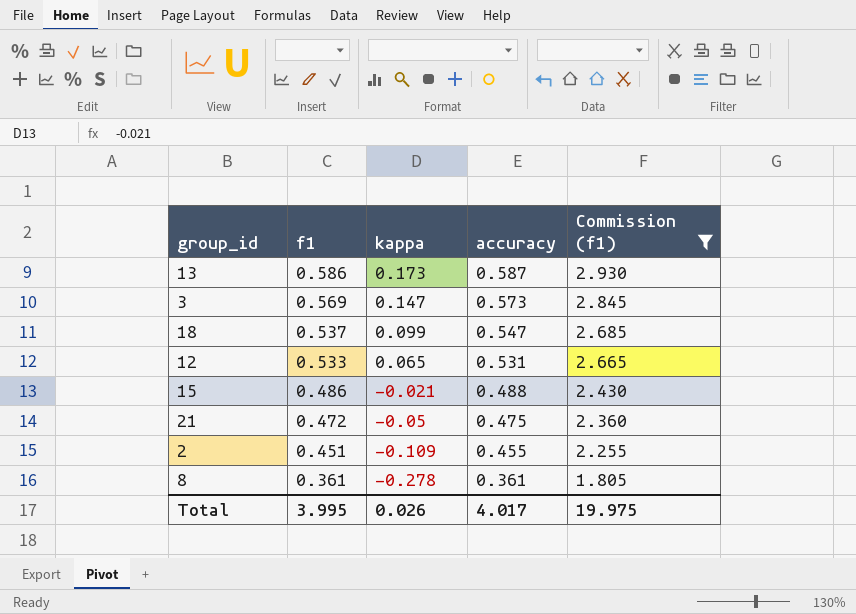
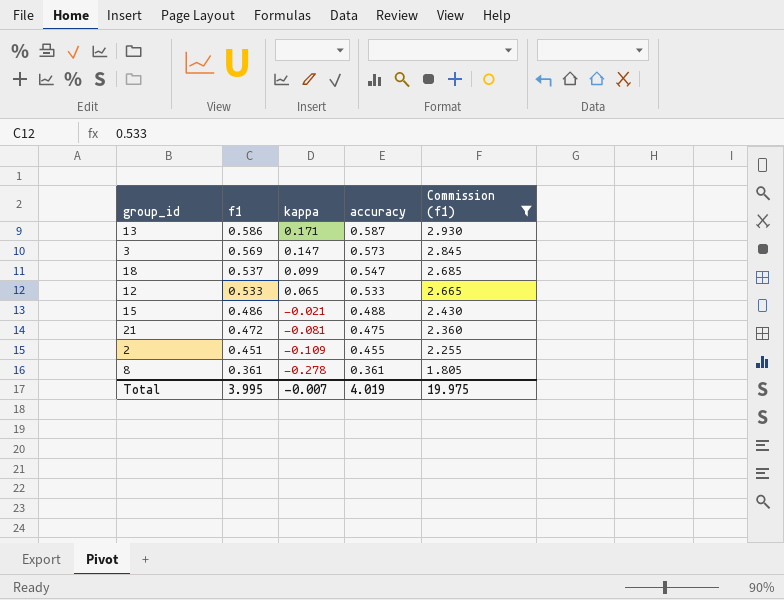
13 | kappa: 0.173 -> 0.171
12 | accuracy: 0.531 -> 0.533
21 | kappa: -0.05 -> -0.081
Total | kappa: 0.026 -> -0.007
Total | accuracy: 4.017 -> 4.019

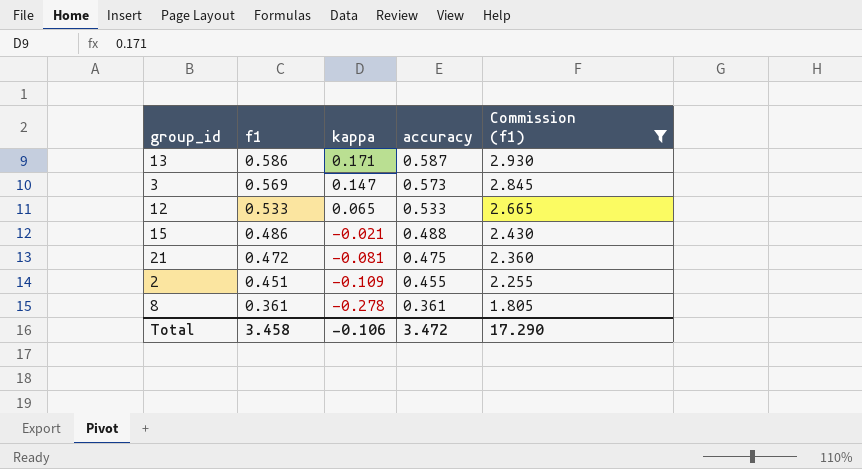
row 18: 0.537 | 0.099 | 0.547 | 2.685 -> none
Total | f1: 3.995 -> 3.458
Total | kappa: -0.007 -> -0.106
Total | accuracy: 4.019 -> 3.472
Total | Commission (f1): 19.975 -> 17.290

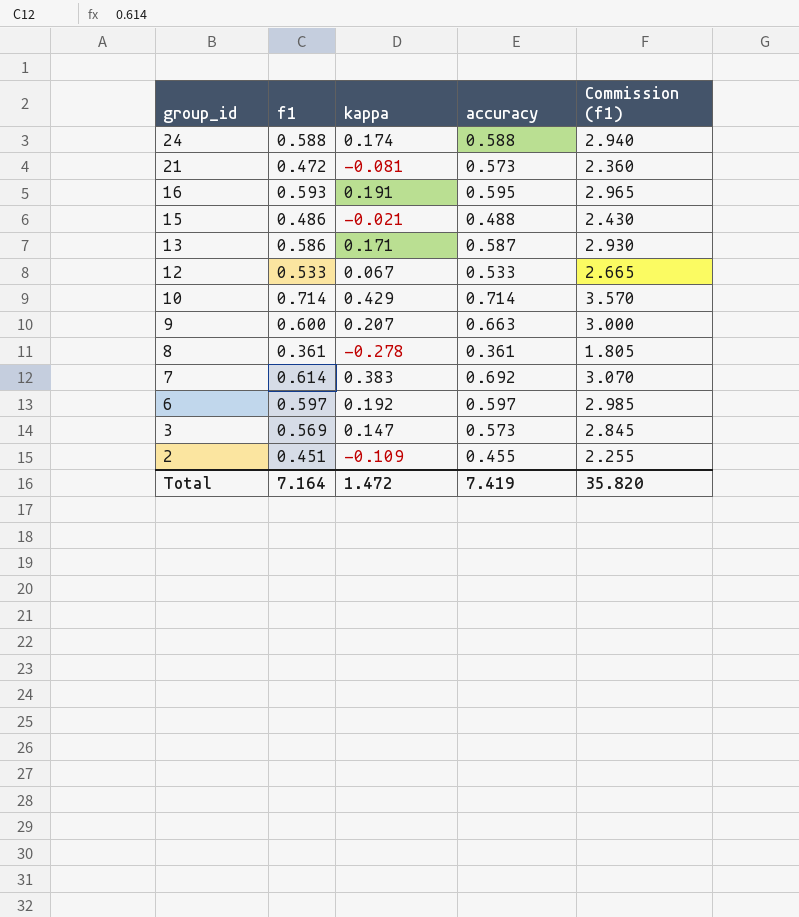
filter: Commission (f1) <= 2.930 -> none
row order: f1 descending -> group_id descending
21 | accuracy: 0.475 -> 0.573
12 | kappa: 0.065 -> 0.067
Total | f1: 3.458 -> 7.164
Total | kappa: -0.106 -> 1.472
Total | accuracy: 3.472 -> 7.419
Total | Commission (f1): 17.290 -> 35.820

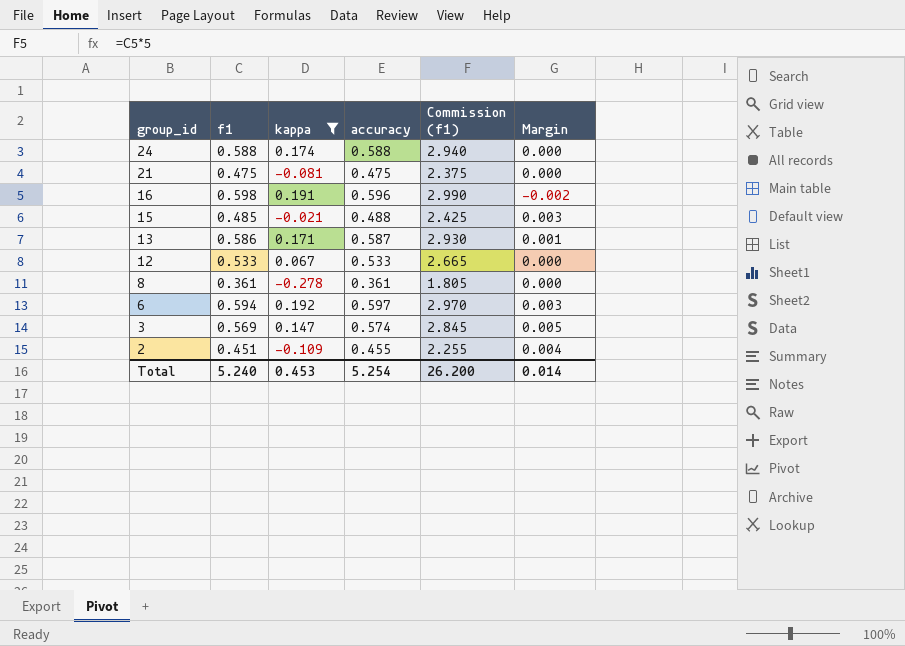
filter: none -> kappa <= 0.192
column Margin | formula: none -> [accuracy] - [f1]
21 | f1: 0.472 -> 0.475
21 | accuracy: 0.573 -> 0.475
21 | Commission (f1): 2.360 -> 2.375
16 | f1: 0.593 -> 0.598
16 | accuracy: 0.595 -> 0.596
16 | Commission (f1): 2.965 -> 2.990
15 | f1: 0.486 -> 0.485
15 | Commission (f1): 2.430 -> 2.425
6 | f1: 0.597 -> 0.594
6 | Commission (f1): 2.985 -> 2.970
3 | accuracy: 0.573 -> 0.574
Total | f1: 7.164 -> 5.240
Total | kappa: 1.472 -> 0.453
Total | accuracy: 7.419 -> 5.254
Total | Commission (f1): 35.820 -> 26.200

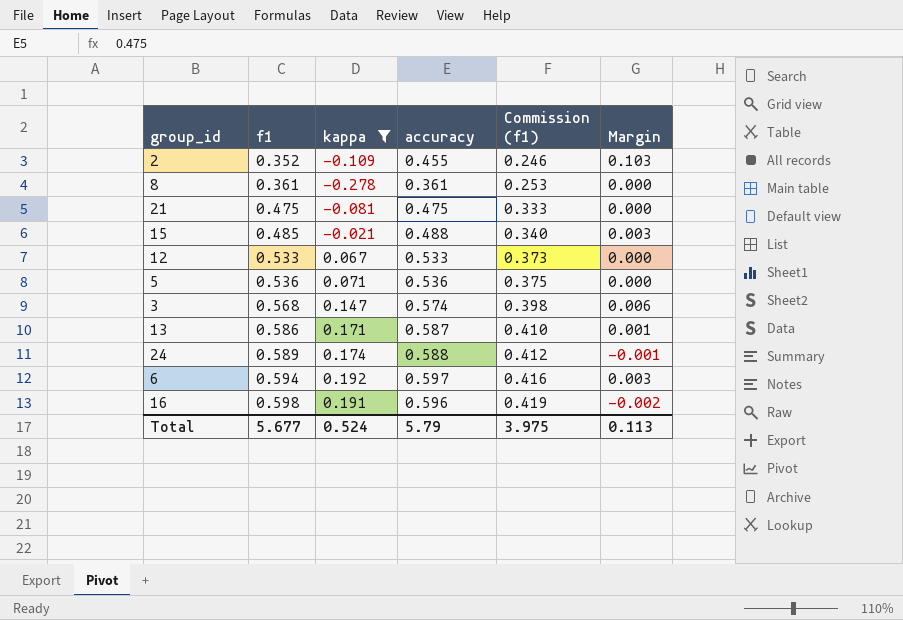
row order: group_id descending -> f1 ascending
column Commission (f1) | formula: [f1] * 5 -> [f1] * 0.7
2 | f1: 0.451 -> 0.352
2 | Margin: 0.004 -> 0.103
row 5: none -> 0.536 | 0.071 | 0.536 | 0.375 | 0.000
3 | f1: 0.569 -> 0.568
3 | Margin: 0.005 -> 0.006
24 | f1: 0.588 -> 0.589
24 | Margin: 0.000 -> -0.001
Total | f1: 5.240 -> 5.677
Total | kappa: 0.453 -> 0.524
Total | accuracy: 5.254 -> 5.79
Total | Commission (f1): 26.200 -> 3.975
Total | Margin: 0.014 -> 0.113

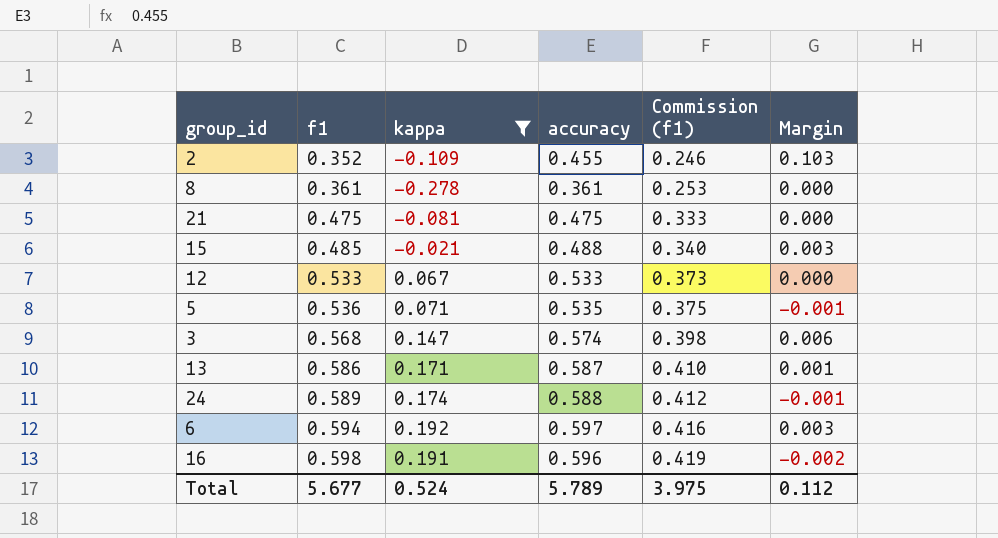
5 | accuracy: 0.536 -> 0.535
5 | Margin: 0.000 -> -0.001
Total | accuracy: 5.79 -> 5.789
Total | Margin: 0.113 -> 0.112

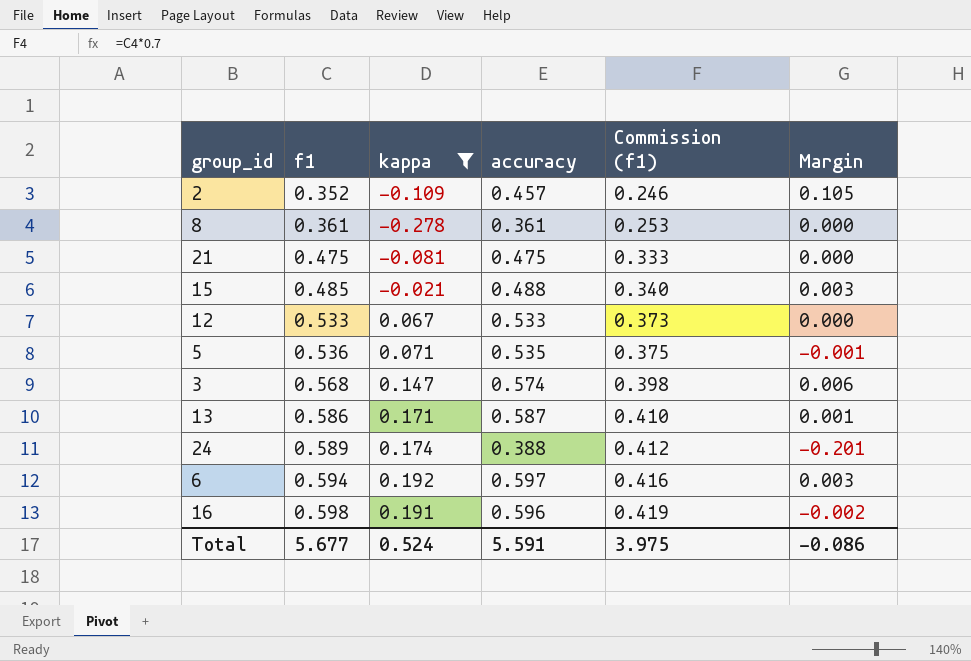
2 | accuracy: 0.455 -> 0.457
2 | Margin: 0.103 -> 0.105
24 | accuracy: 0.588 -> 0.388
24 | Margin: -0.001 -> -0.201
Total | accuracy: 5.789 -> 5.591
Total | Margin: 0.112 -> -0.086

